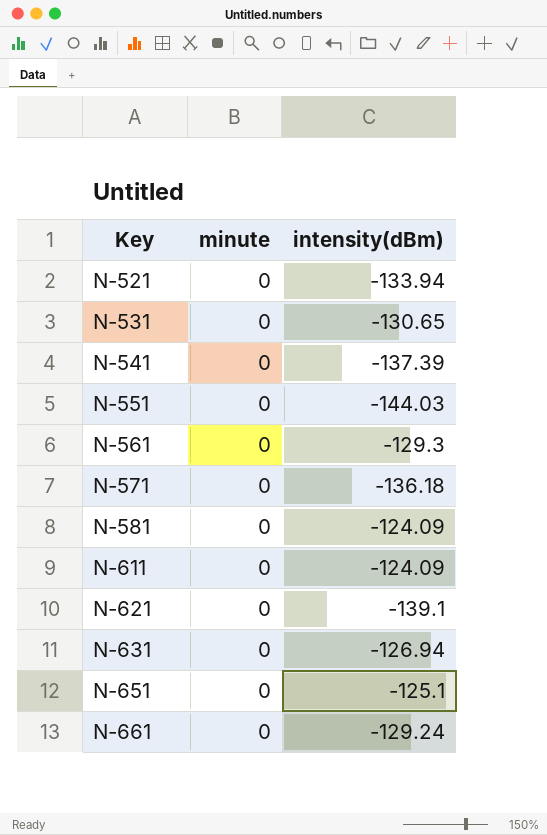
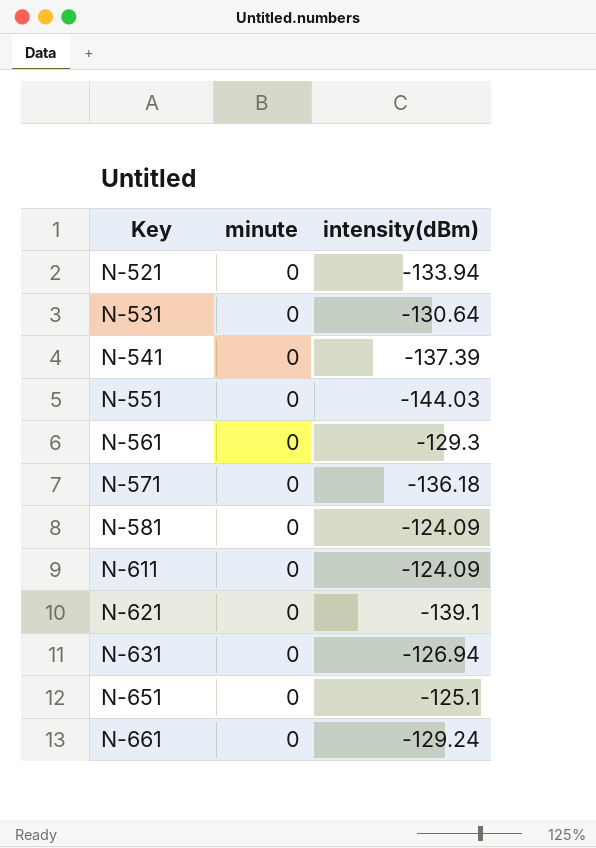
N-531 | intensity(dBm): -130.65 -> -130.64

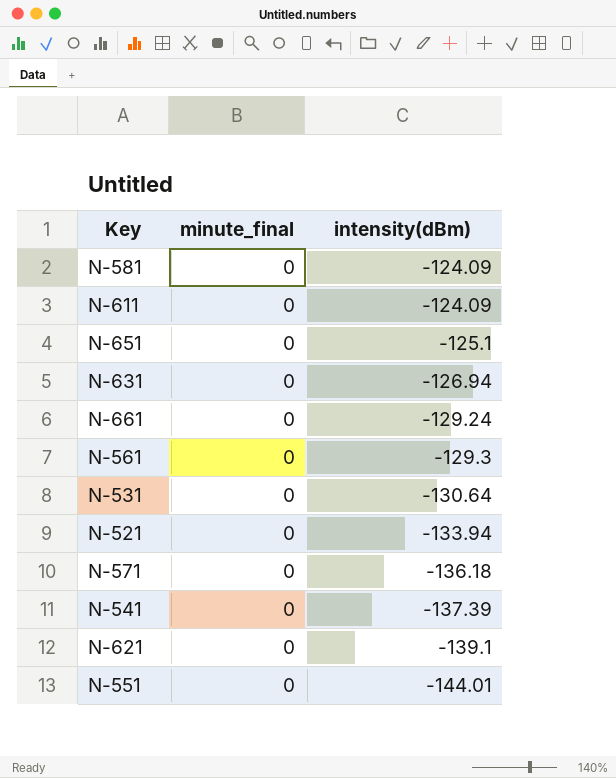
row order: Key ascending -> intensity(dBm) descending
column name: minute -> minute_final
N-551 | intensity(dBm): -144.03 -> -144.01

